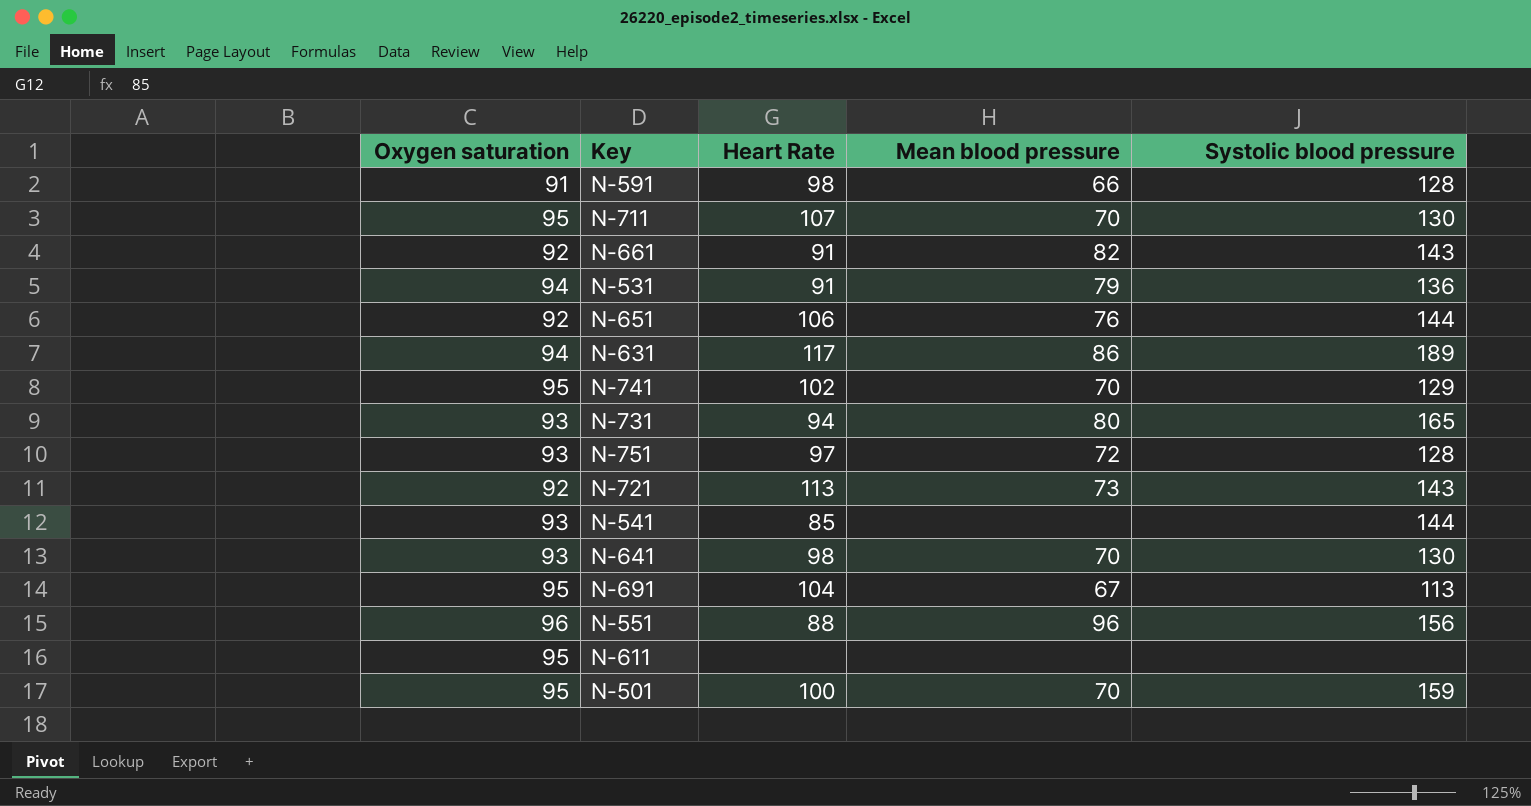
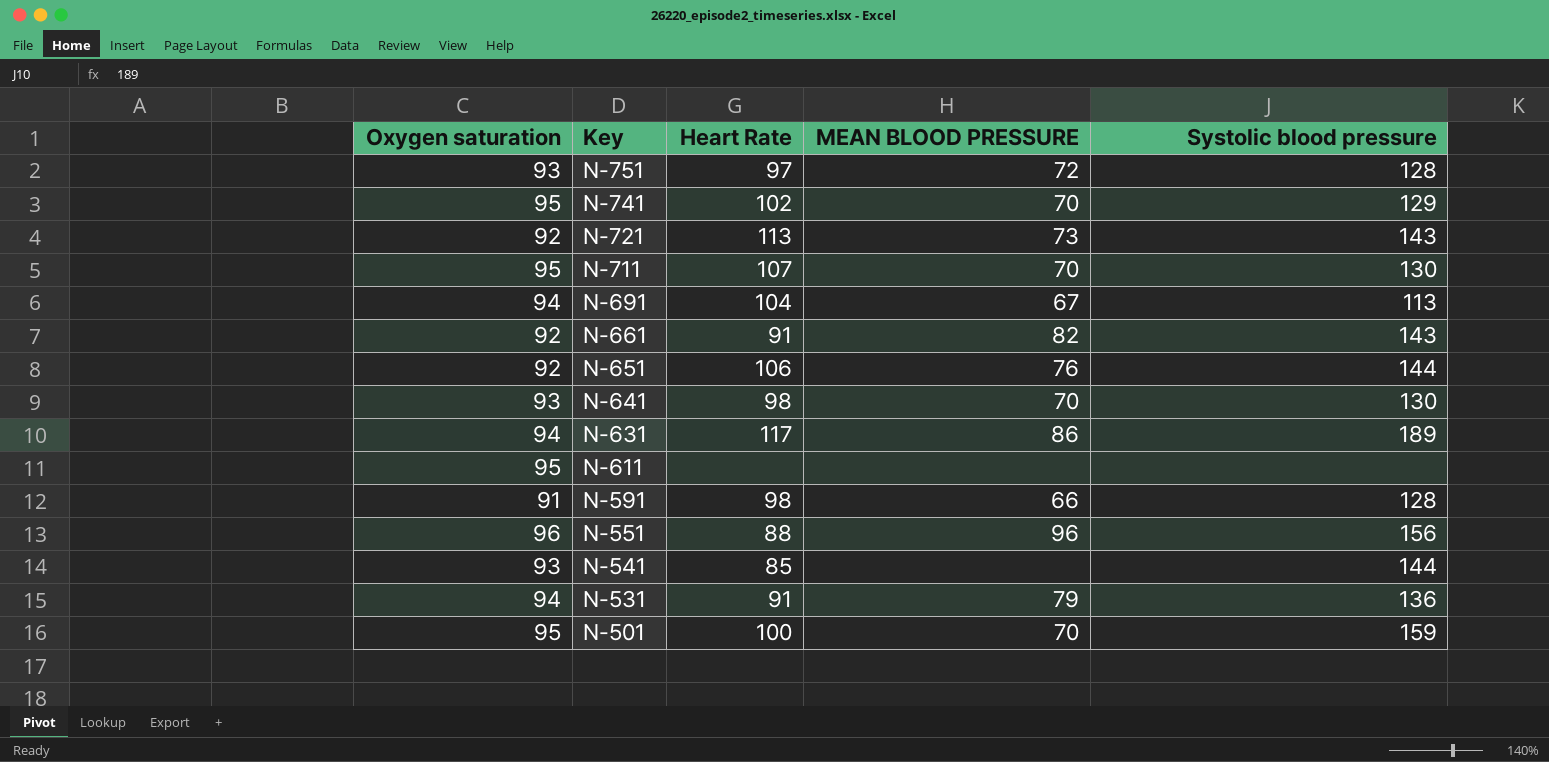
row order: none -> Key descending
column name: Mean blood pressure -> MEAN BLOOD PRESSURE
row N-731: 93 | 94 | 80 | 165 -> none
N-691 | Oxygen saturation: 95 -> 94

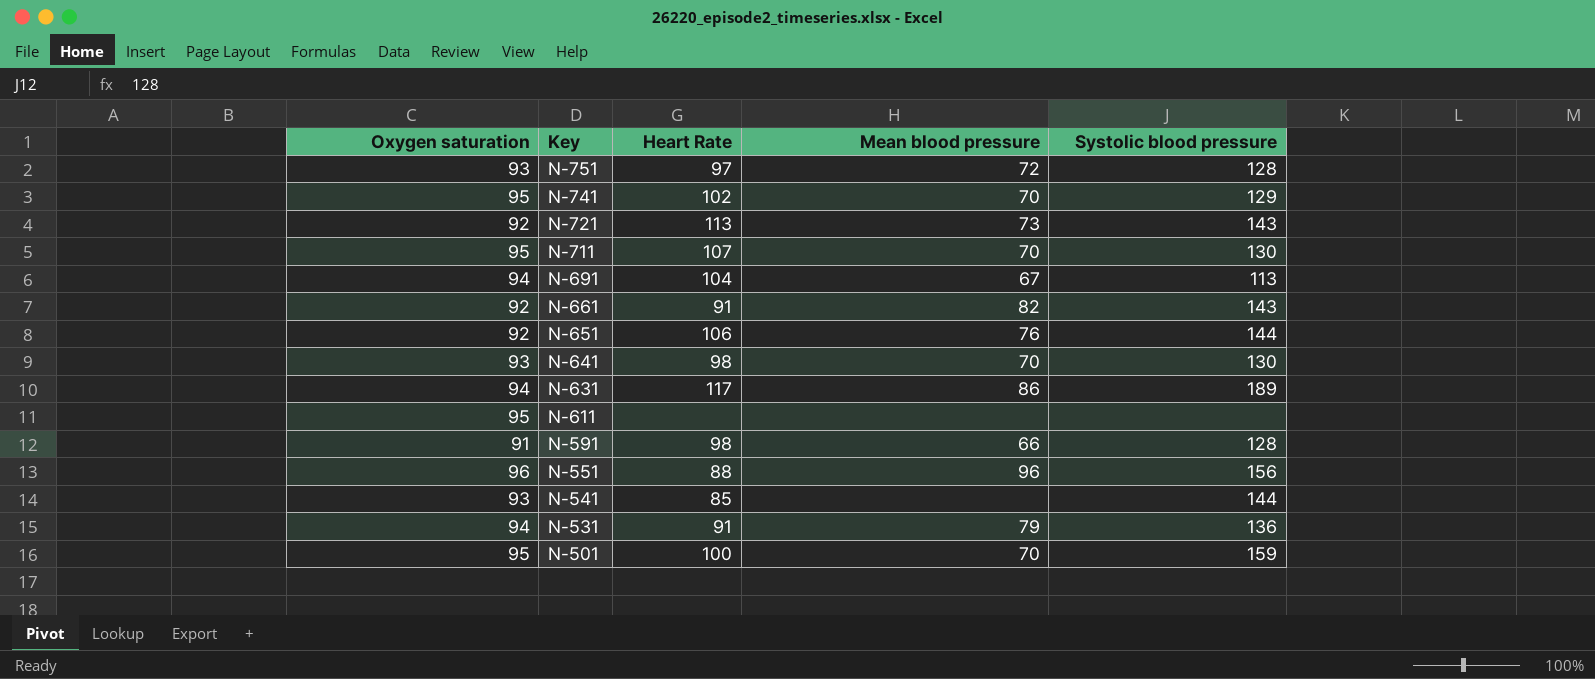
column name: MEAN BLOOD PRESSURE -> Mean blood pressure

